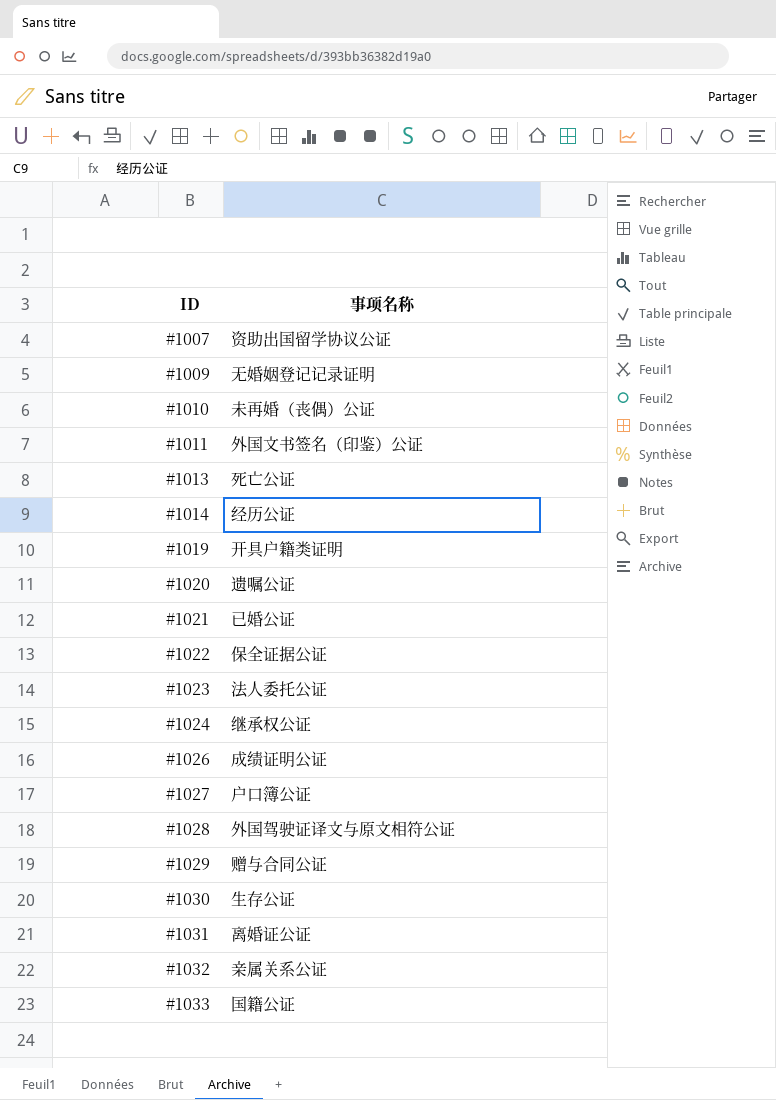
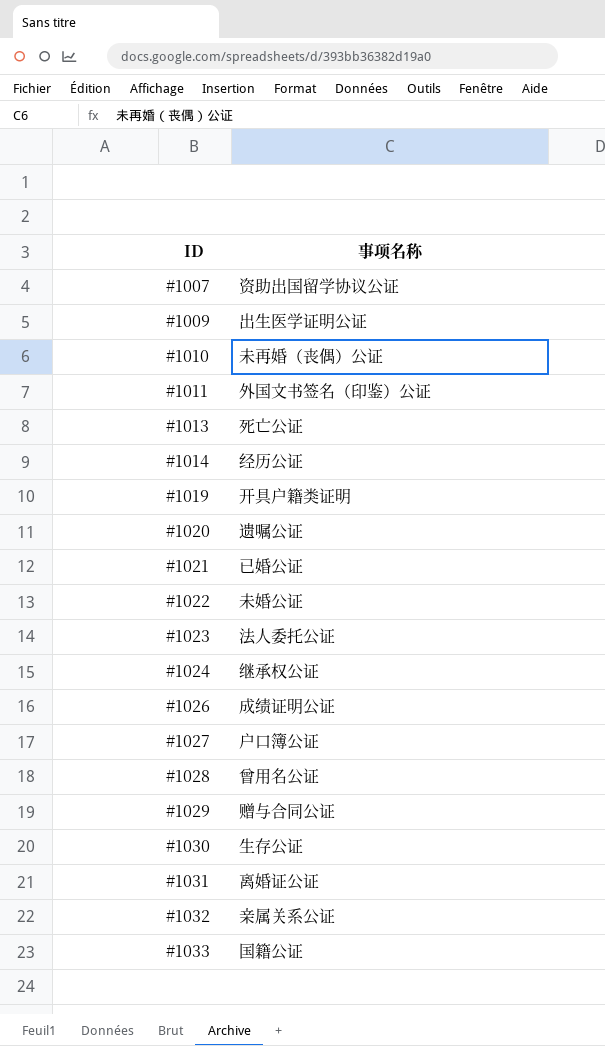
#1009 | 事项名称: 无婚姻登记记录证明 -> 出生医学证明公证
#1022 | 事项名称: 保全证据公证 -> 未婚公证
#1028 | 事项名称: 外国驾驶证译文与原文相符公证 -> 曾用名公证

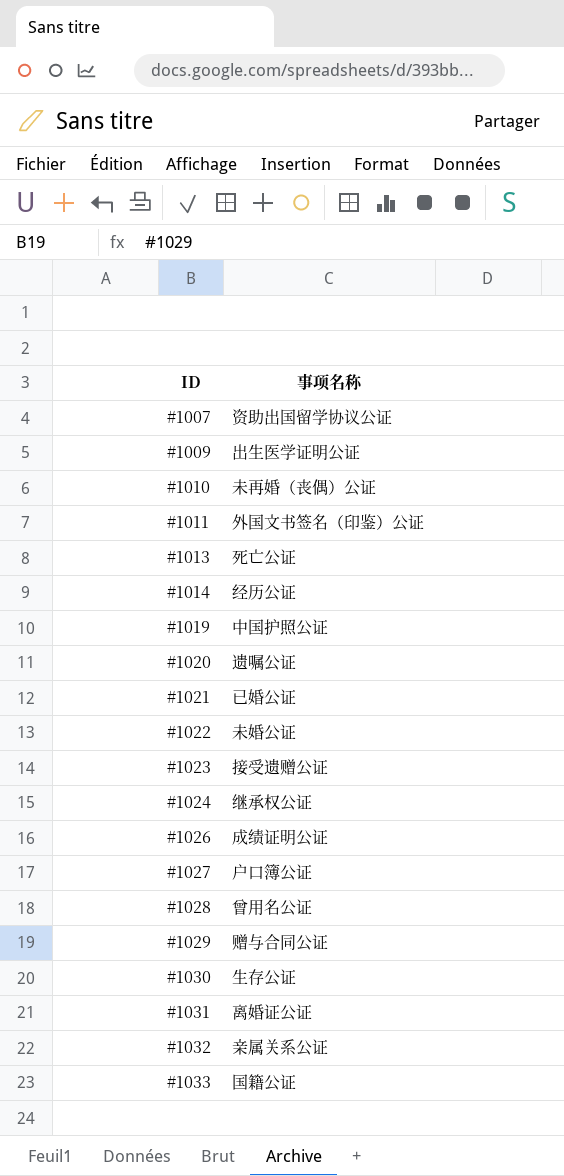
#1019 | 事项名称: 开具户籍类证明 -> 中国护照公证
#1023 | 事项名称: 法人委托公证 -> 接受遗赠公证

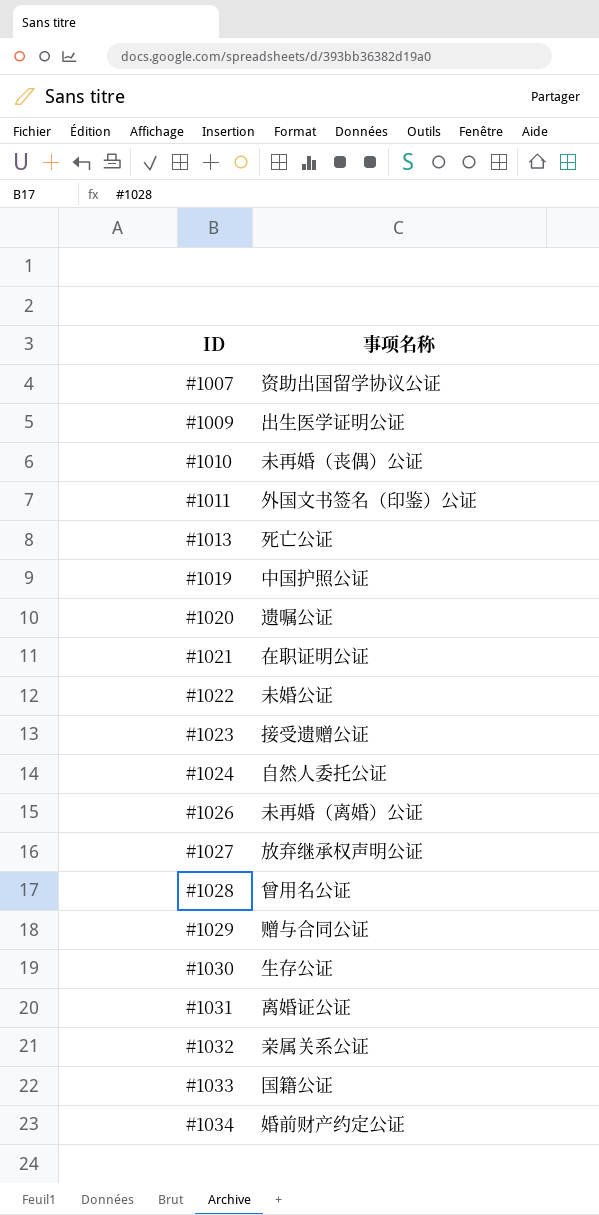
row #1014: 经历公证 -> none
#1021 | 事项名称: 已婚公证 -> 在职证明公证
#1024 | 事项名称: 继承权公证 -> 自然人委托公证
#1026 | 事项名称: 成绩证明公证 -> 未再婚（离婚）公证
#1027 | 事项名称: 户口簿公证 -> 放弃继承权声明公证
row #1034: none -> 婚前财产约定公证

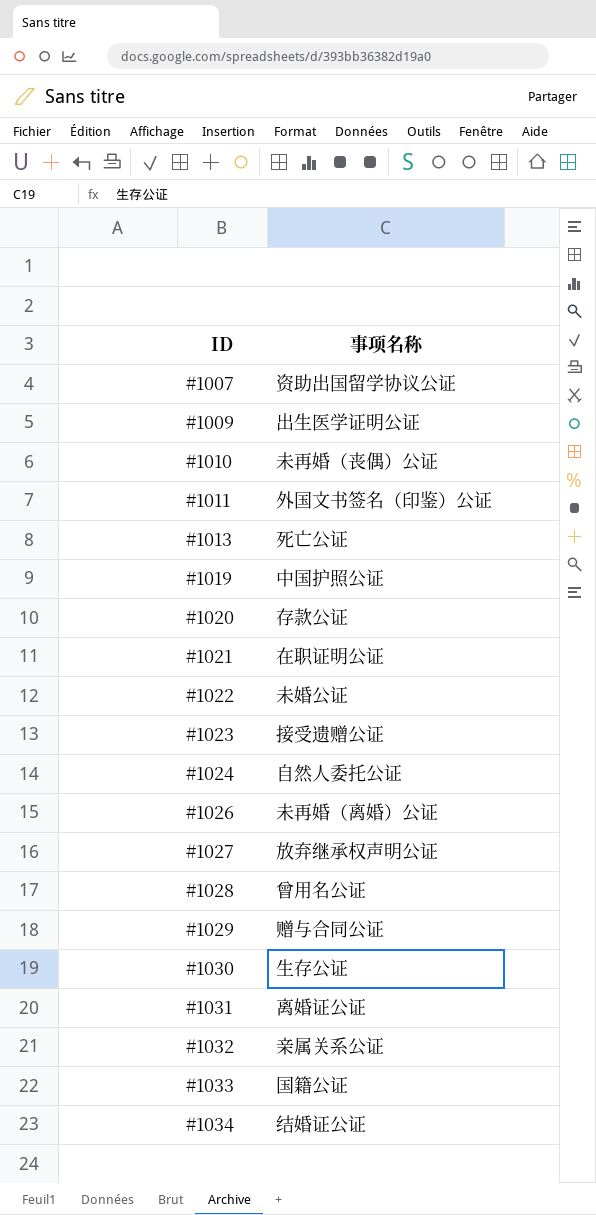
#1020 | 事项名称: 遗嘱公证 -> 存款公证
#1034 | 事项名称: 婚前财产约定公证 -> 结婚证公证

